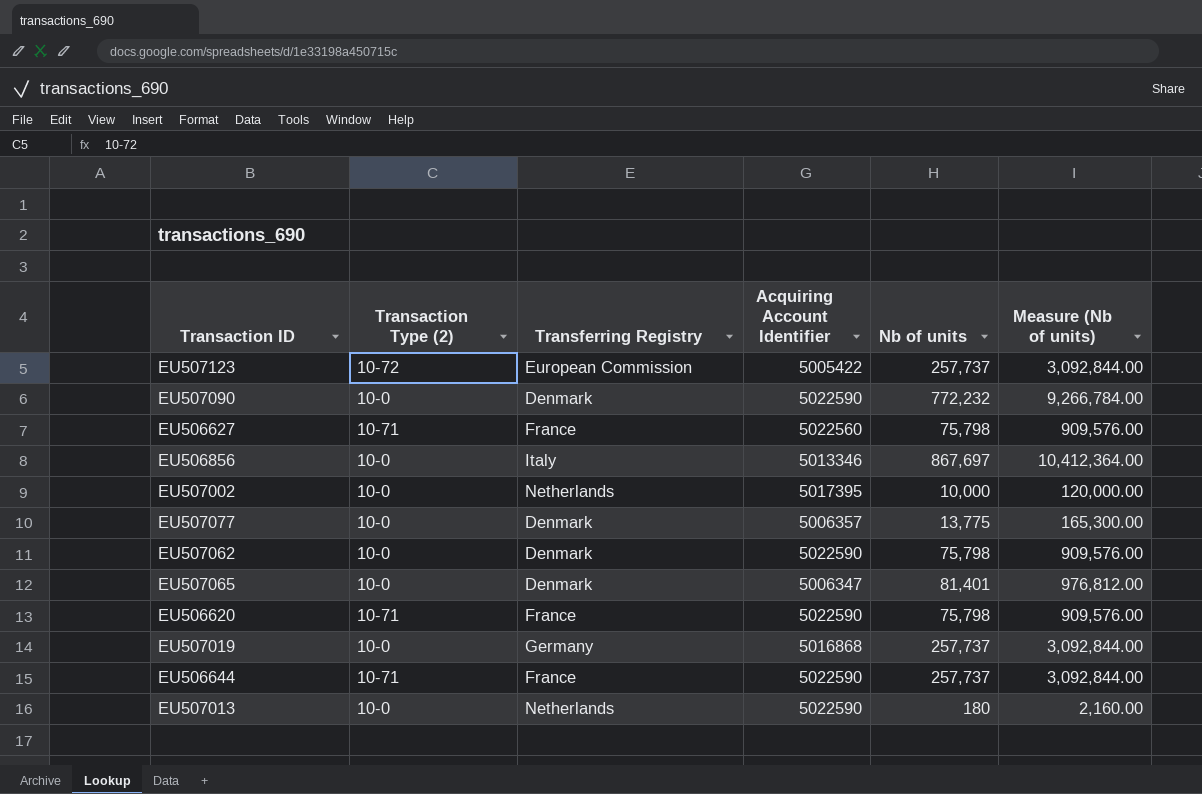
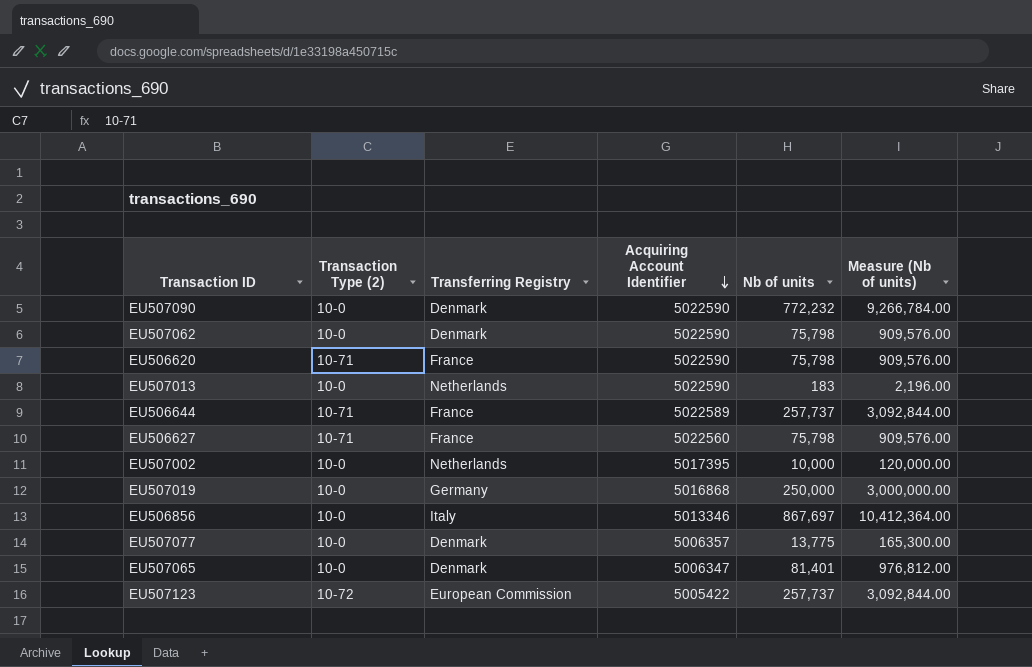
row order: none -> Acquiring Account Identifier descending
EU507013 | Nb of units: 180 -> 183
EU507013 | Measure (Nb of units): 2,160.00 -> 2,196.00
EU506644 | Acquiring Account Identifier: 5022590 -> 5022589
EU507019 | Nb of units: 257,737 -> 250,000
EU507019 | Measure (Nb of units): 3,092,844.00 -> 3,000,000.00

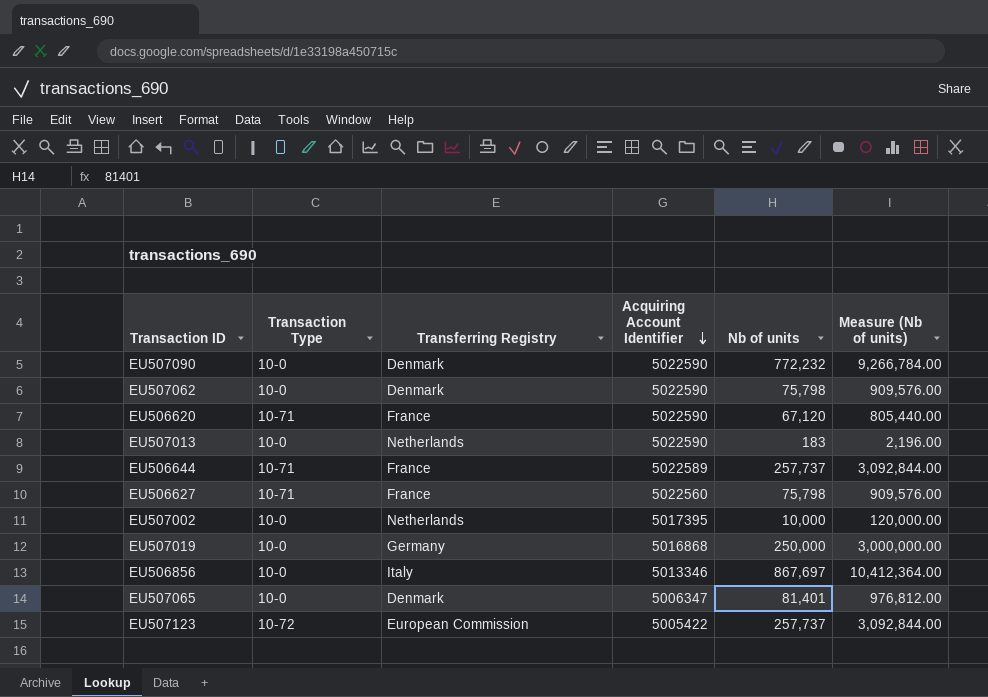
column name: Transaction Type (2) -> Transaction Type
row EU507077: 10-0 | Denmark | 5006357 | 13,775 | 165,300.00 -> none
EU506620 | Nb of units: 75,798 -> 67,120
EU506620 | Measure (Nb of units): 909,576.00 -> 805,440.00

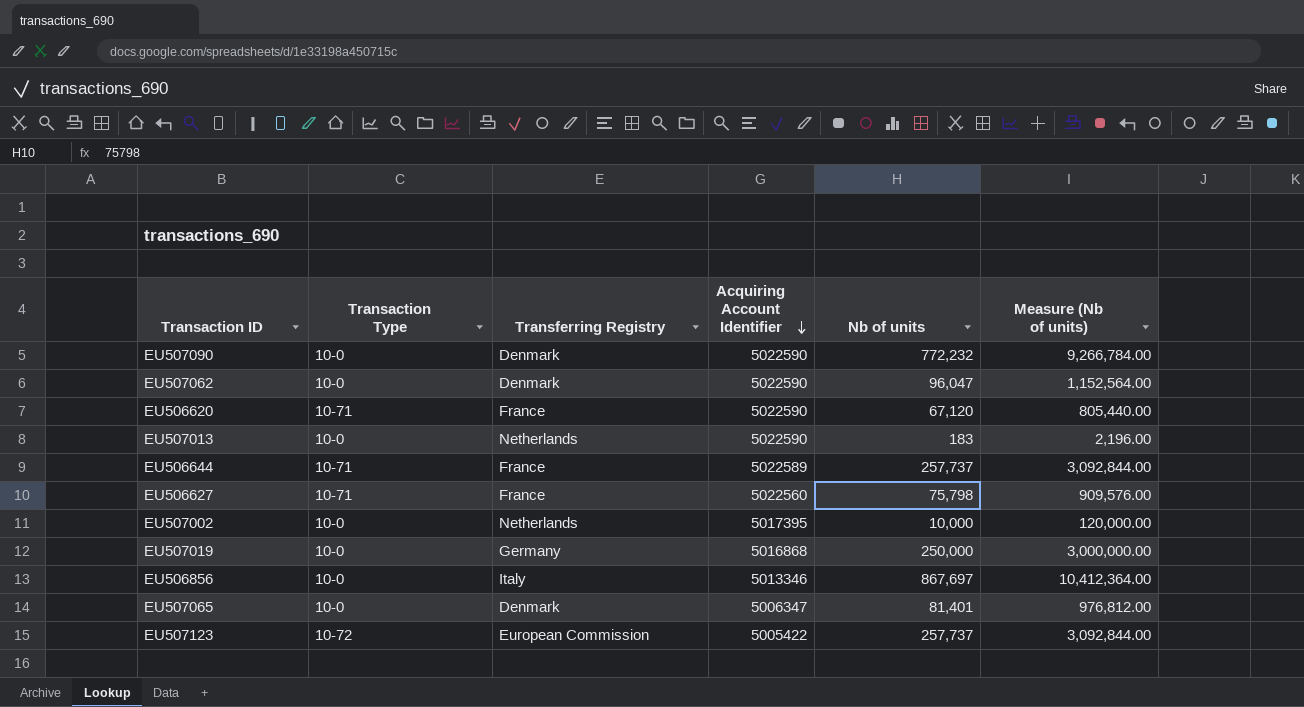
EU507062 | Nb of units: 75,798 -> 96,047
EU507062 | Measure (Nb of units): 909,576.00 -> 1,152,564.00

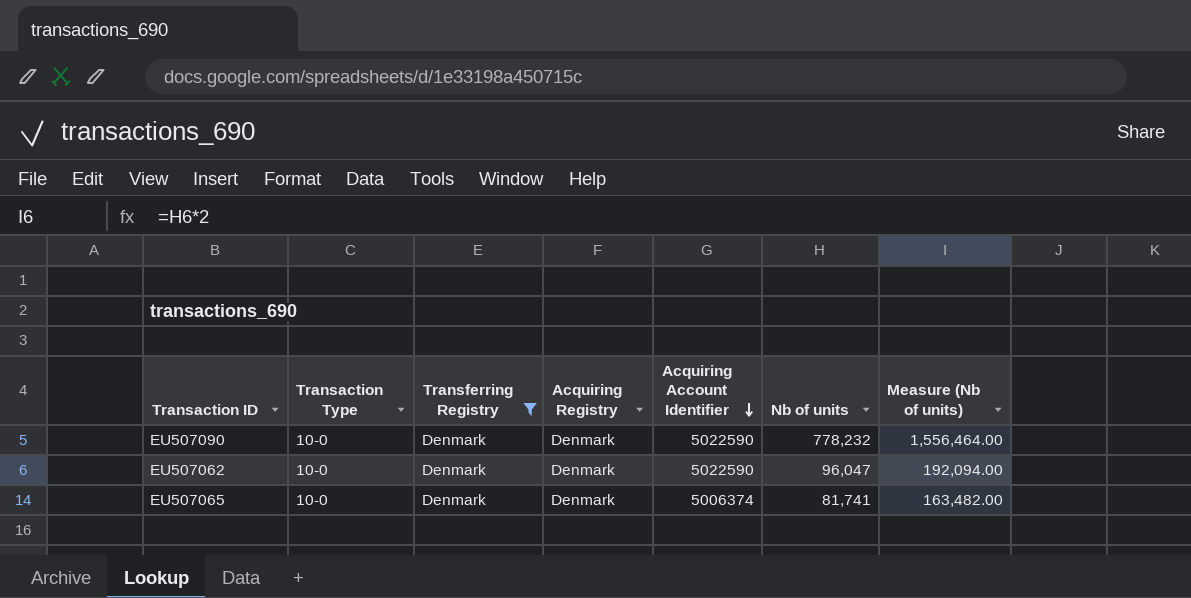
filter: none -> Transferring Registry = Denmark
column Acquiring Registry | position: none -> 4
column Measure (Nb of units) | formula: [Nb of units] * 12 -> [Nb of units] * 2
EU507090 | Nb of units: 772,232 -> 778,232
EU507065 | Acquiring Account Identifier: 5006347 -> 5006374
EU507065 | Nb of units: 81,401 -> 81,741

